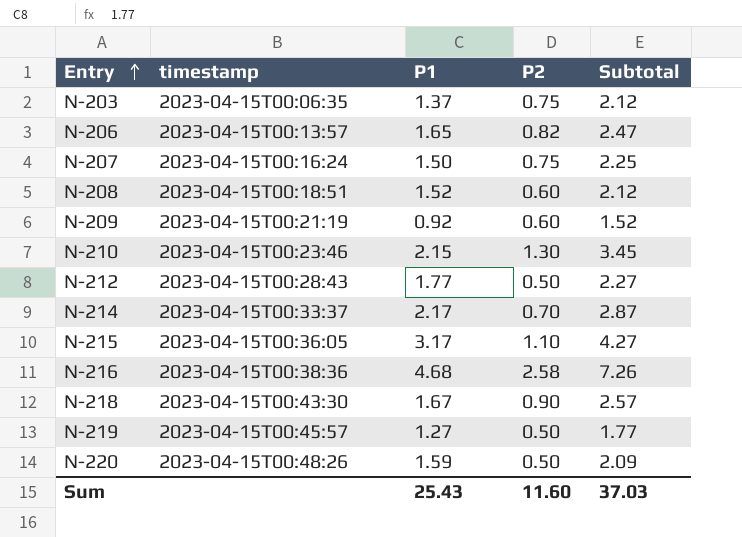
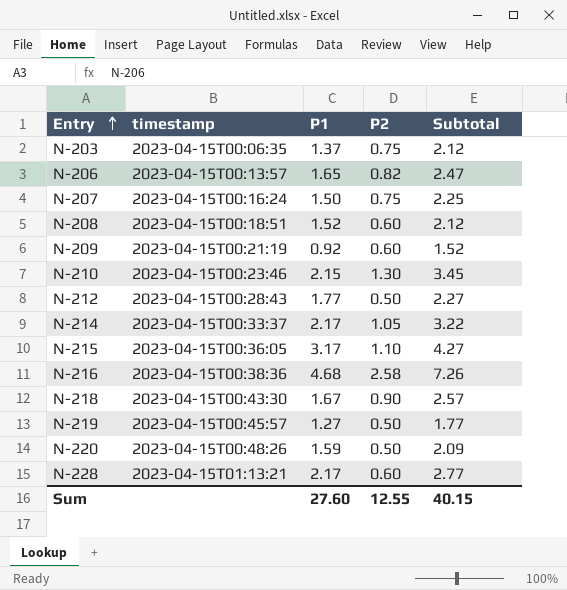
N-214 | P2: 0.70 -> 1.05
N-214 | Subtotal: 2.87 -> 3.22
row N-228: none -> 2023-04-15T01:13:21 | 2.17 | 0.60 | 2.77
Sum | P1: 25.43 -> 27.60
Sum | P2: 11.60 -> 12.55
Sum | Subtotal: 37.03 -> 40.15

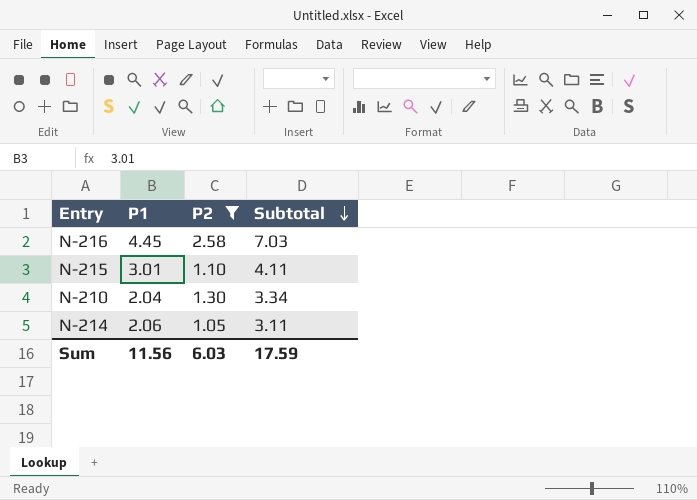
filter: none -> P2 >= 1.05
row order: Entry ascending -> Subtotal descending
column timestamp | position: 2 -> none
N-216 | P1: 4.68 -> 4.45
N-216 | Subtotal: 7.26 -> 7.03
N-215 | P1: 3.17 -> 3.01
N-215 | Subtotal: 4.27 -> 4.11
N-210 | P1: 2.15 -> 2.04
N-210 | Subtotal: 3.45 -> 3.34
N-214 | P1: 2.17 -> 2.06
N-214 | Subtotal: 3.22 -> 3.11
Sum | P1: 27.60 -> 11.56
Sum | P2: 12.55 -> 6.03
Sum | Subtotal: 40.15 -> 17.59

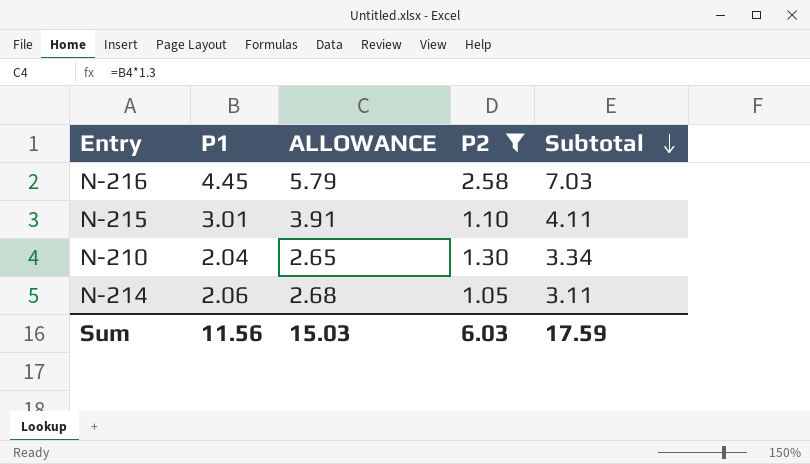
column ALLOWANCE | formula: none -> [P1] * 1.3

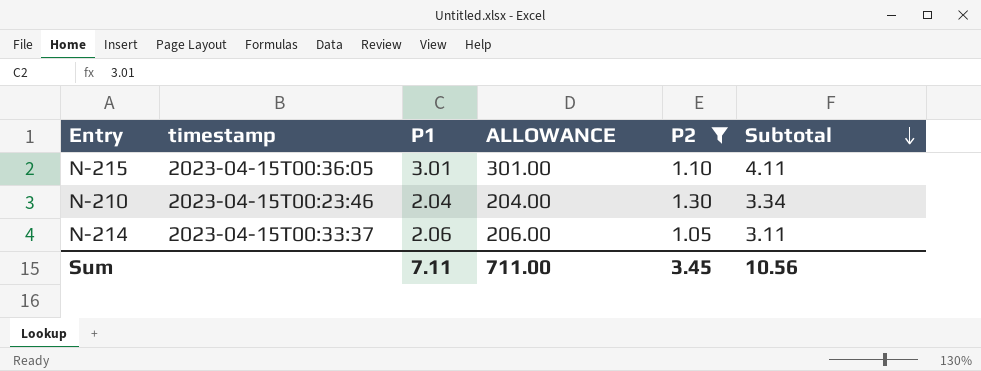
column timestamp | position: none -> 2
column ALLOWANCE | formula: [P1] * 1.3 -> [P1] * 100
row N-216: 4.45 | 5.79 | 2.58 | 7.03 -> none
Sum | P1: 11.56 -> 7.11
Sum | ALLOWANCE: 15.03 -> 711.00
Sum | P2: 6.03 -> 3.45
Sum | Subtotal: 17.59 -> 10.56

